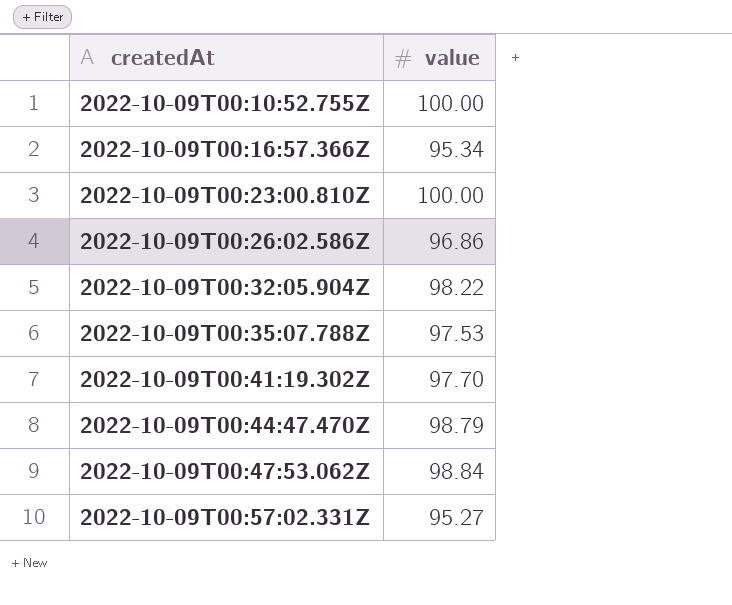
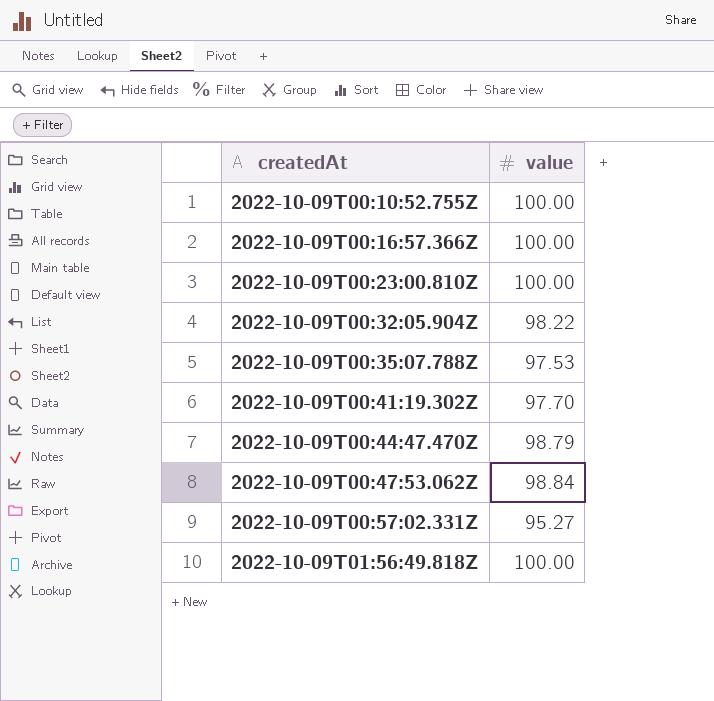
row 2022-10-09T00:26:02.586Z: 96.86 -> none
2022-10-09T00:16:57.366Z | value: 95.34 -> 100.00
row 2022-10-09T01:56:49.818Z: none -> 100.00

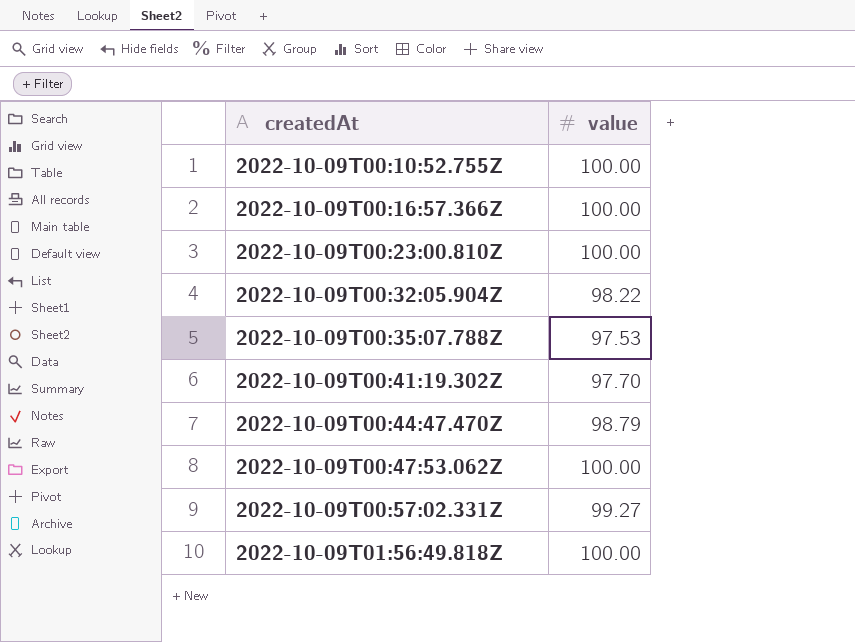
2022-10-09T00:47:53.062Z | value: 98.84 -> 100.00
2022-10-09T00:57:02.331Z | value: 95.27 -> 99.27

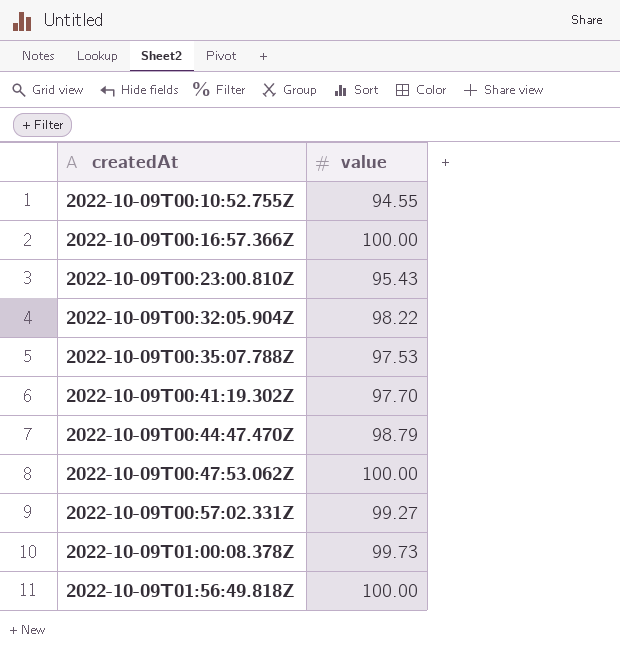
2022-10-09T00:10:52.755Z | value: 100.00 -> 94.55
2022-10-09T00:23:00.810Z | value: 100.00 -> 95.43
row 2022-10-09T01:00:08.378Z: none -> 99.73

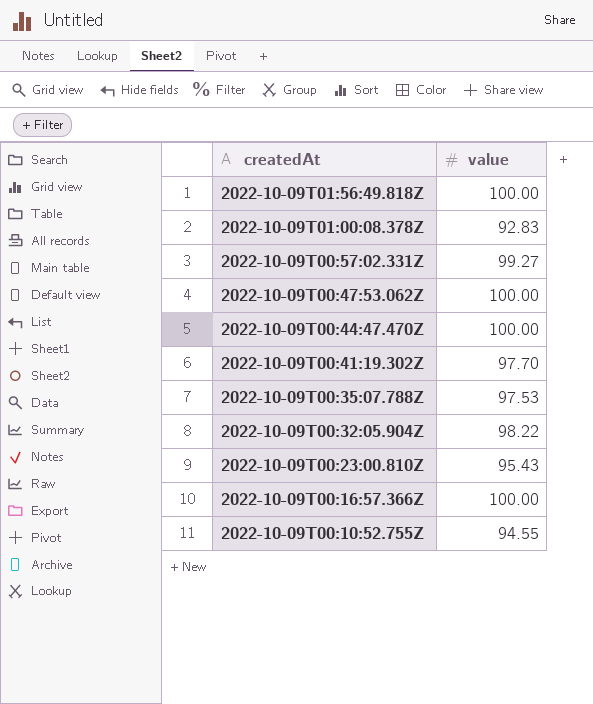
row order: createdAt ascending -> createdAt descending
2022-10-09T01:00:08.378Z | value: 99.73 -> 92.83
2022-10-09T00:44:47.470Z | value: 98.79 -> 100.00

